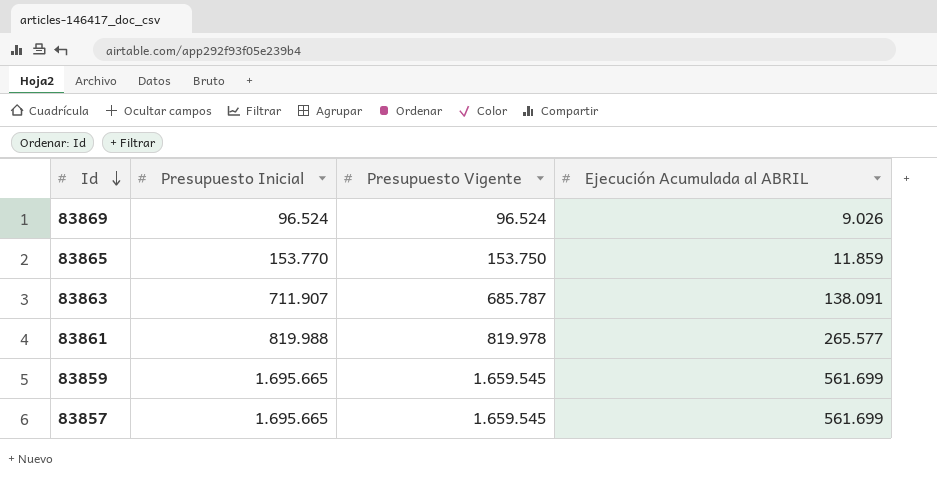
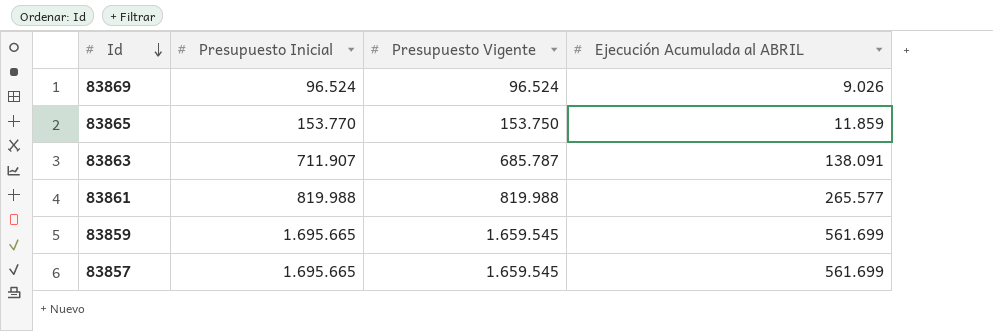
83861 | Presupuesto Vigente: 819.978 -> 819.988

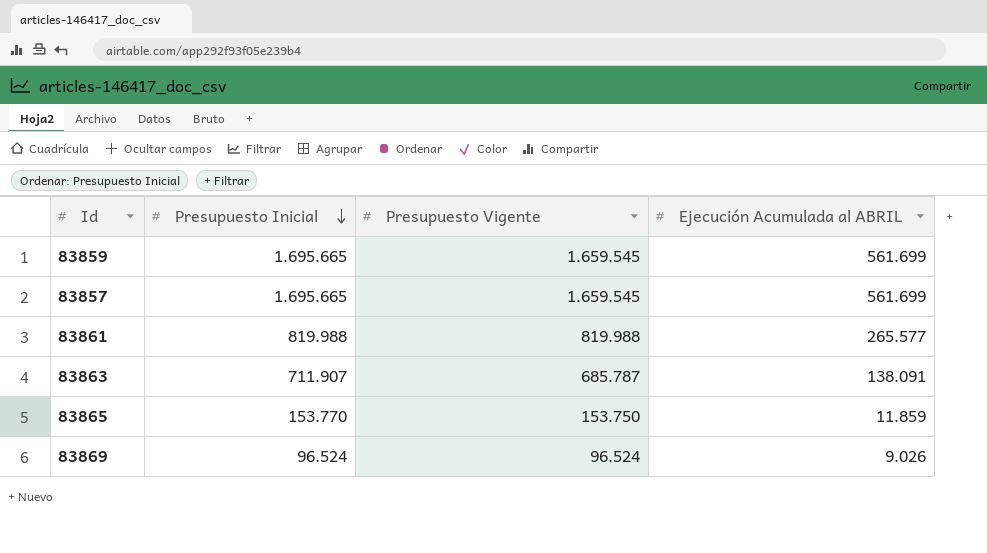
row order: Id descending -> Presupuesto Inicial descending

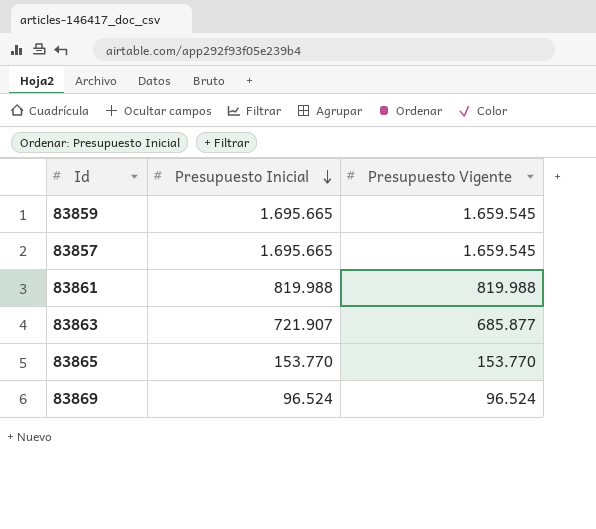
column Ejecución Acumulada al ABRIL | position: 4 -> none
83863 | Presupuesto Inicial: 711.907 -> 721.907
83863 | Presupuesto Vigente: 685.787 -> 685.877
83865 | Presupuesto Vigente: 153.750 -> 153.770

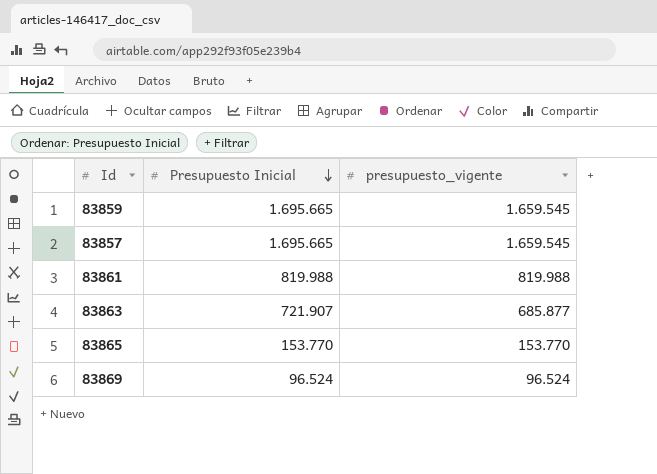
column name: Presupuesto Vigente -> presupuesto_vigente

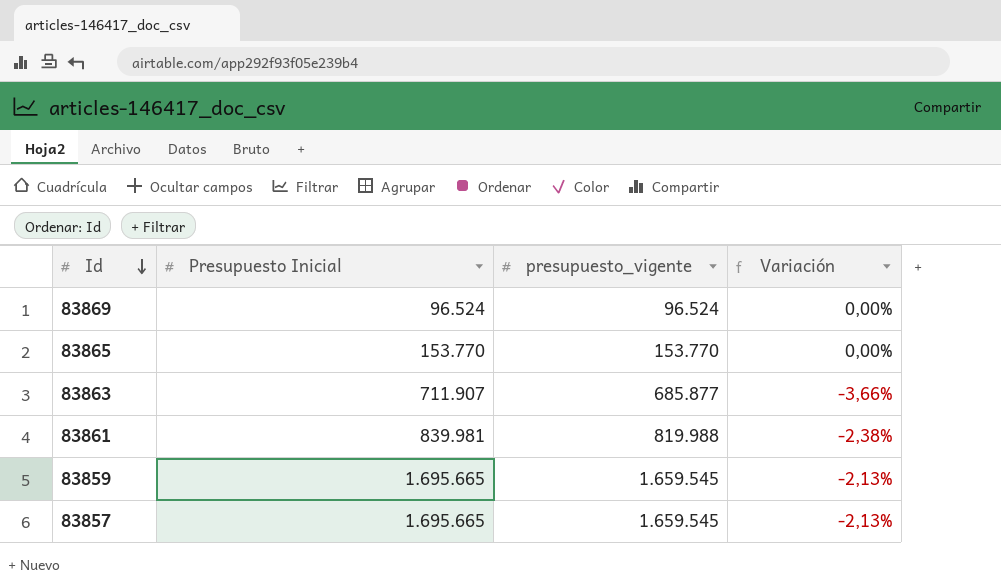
row order: Presupuesto Inicial descending -> Id descending
column Variación | formula: none -> ([presupuesto_vigente] - [Presupuesto Inicial]) / [Presupuesto Inicial]
83863 | Presupuesto Inicial: 721.907 -> 711.907
83861 | Presupuesto Inicial: 819.988 -> 839.981

